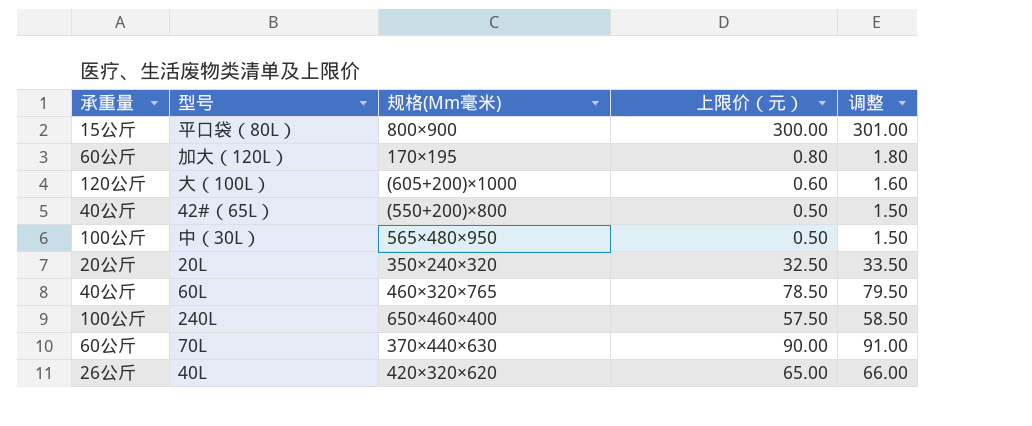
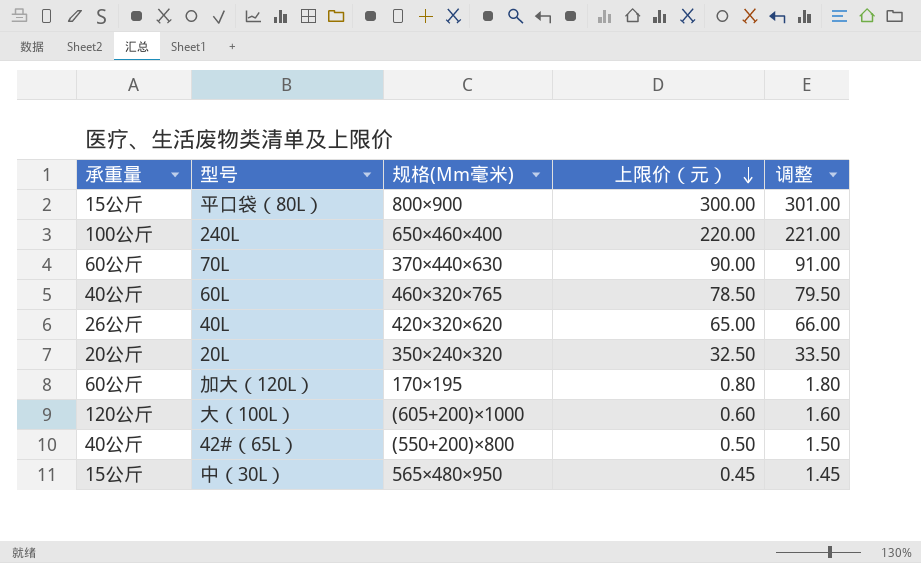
row order: none -> 上限价（元） descending
240L | 上限价（元）: 57.50 -> 220.00
240L | 调整: 58.50 -> 221.00
中（30L） | 承重量: 100公斤 -> 15公斤
中（30L） | 上限价（元）: 0.50 -> 0.45
中（30L） | 调整: 1.50 -> 1.45

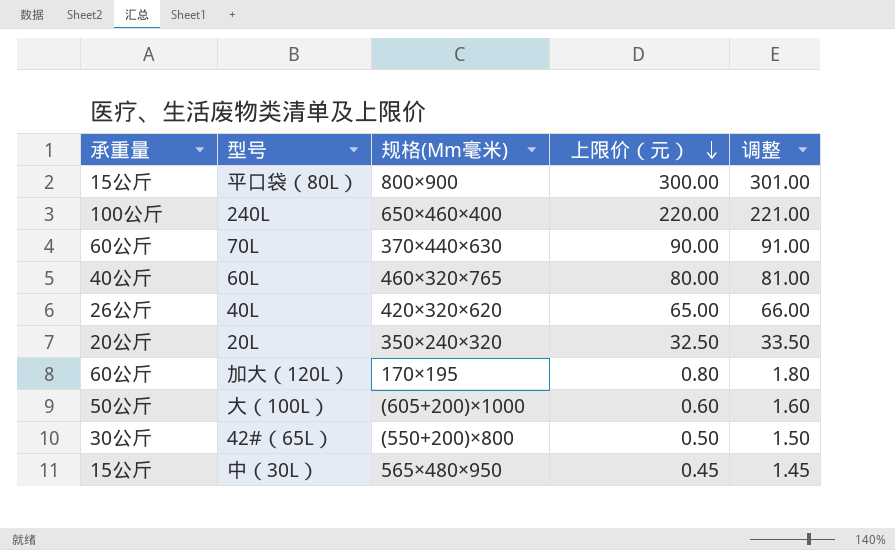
60L | 上限价（元）: 78.50 -> 80.00
60L | 调整: 79.50 -> 81.00
大（100L） | 承重量: 120公斤 -> 50公斤
42#（65L） | 承重量: 40公斤 -> 30公斤

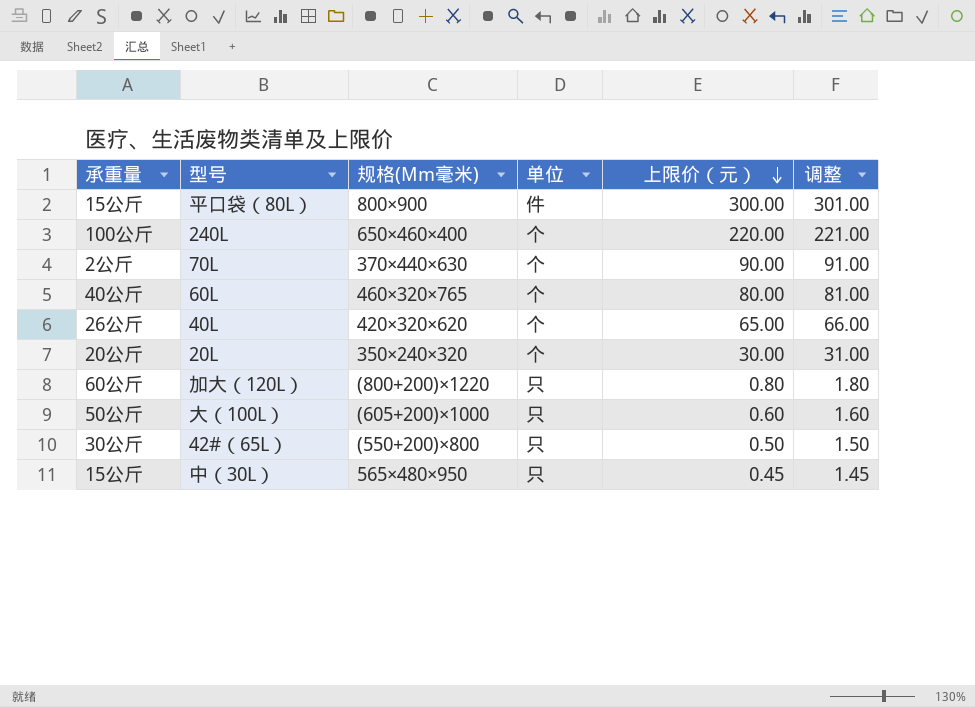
column 单位 | position: none -> 4
70L | 承重量: 60公斤 -> 2公斤
20L | 上限价（元）: 32.50 -> 30.00
20L | 调整: 33.50 -> 31.00
加大（120L） | 规格(Mm毫米): 170×195 -> (800+200)×1220

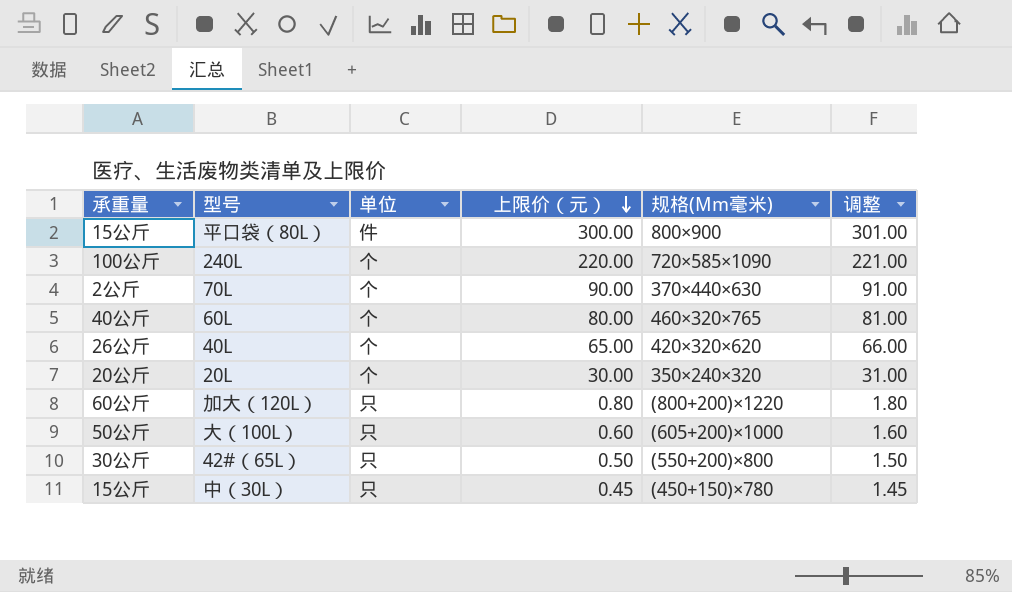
column 规格(Mm毫米) | position: 3 -> 5
240L | 规格(Mm毫米): 650×460×400 -> 720×585×1090
中（30L） | 规格(Mm毫米): 565×480×950 -> (450+150)×780

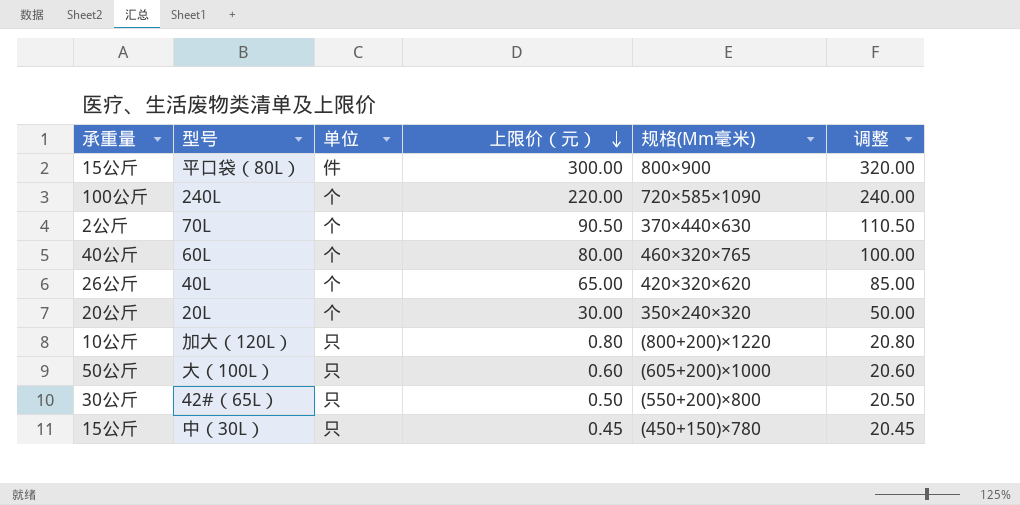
column 调整 | formula: [上限价（元）] + 1 -> [上限价（元）] + 20
70L | 上限价（元）: 90.00 -> 90.50
加大（120L） | 承重量: 60公斤 -> 10公斤

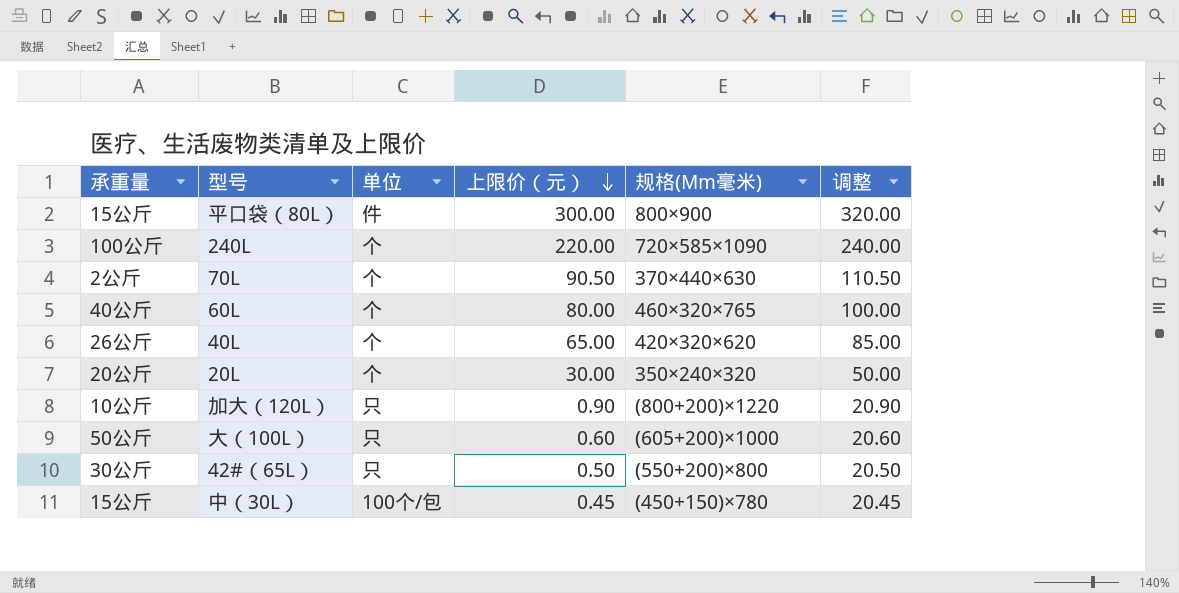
加大（120L） | 上限价（元）: 0.80 -> 0.90
加大（120L） | 调整: 20.80 -> 20.90
中（30L） | 单位: 只 -> 100个/包

